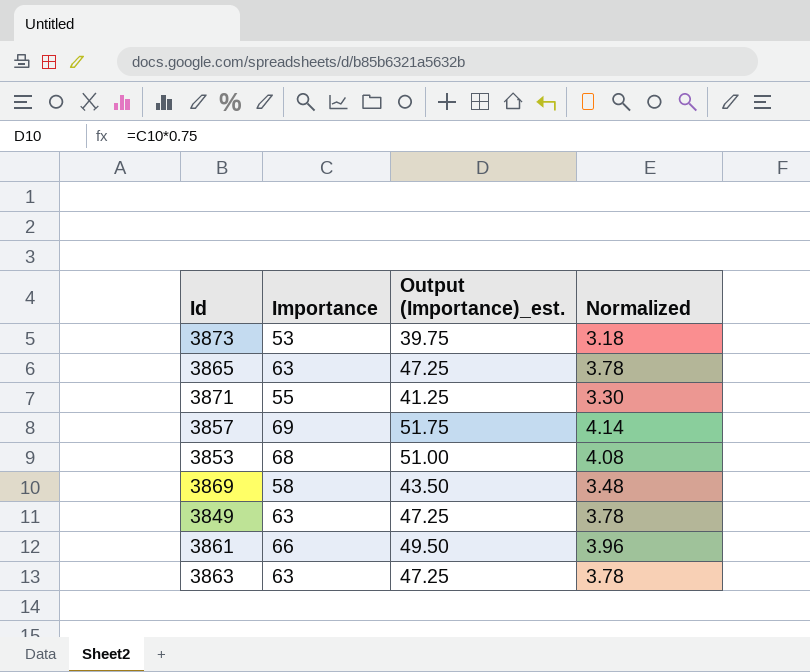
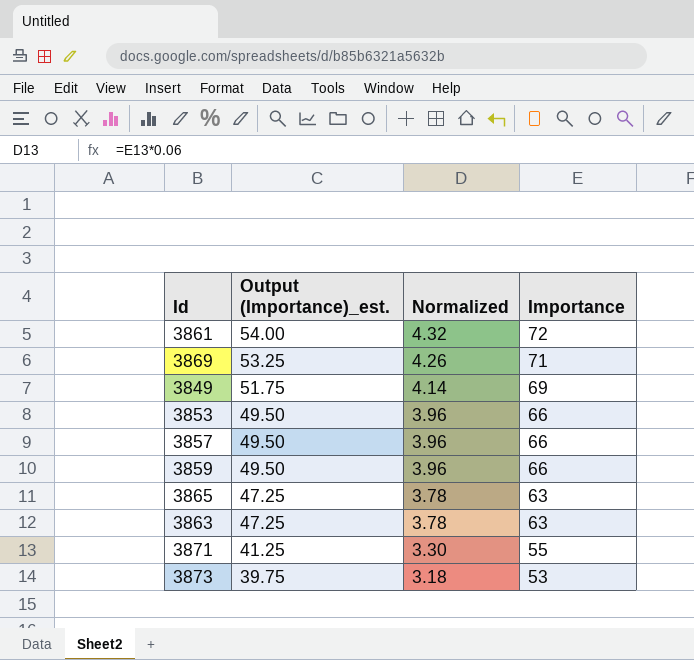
row order: none -> Output (Importance)_est. descending
column Importance | position: 2 -> 4
3861 | Output (Importance)_est.: 49.50 -> 54.00
3861 | Normalized: 3.96 -> 4.32
3861 | Importance: 66 -> 72
3869 | Output (Importance)_est.: 43.50 -> 53.25
3869 | Normalized: 3.48 -> 4.26
3869 | Importance: 58 -> 71
3849 | Output (Importance)_est.: 47.25 -> 51.75
3849 | Normalized: 3.78 -> 4.14
3849 | Importance: 63 -> 69
3853 | Output (Importance)_est.: 51.00 -> 49.50
3853 | Normalized: 4.08 -> 3.96
3853 | Importance: 68 -> 66
3857 | Output (Importance)_est.: 51.75 -> 49.50
3857 | Normalized: 4.14 -> 3.96
3857 | Importance: 69 -> 66
row 3859: none -> 49.50 | 3.96 | 66

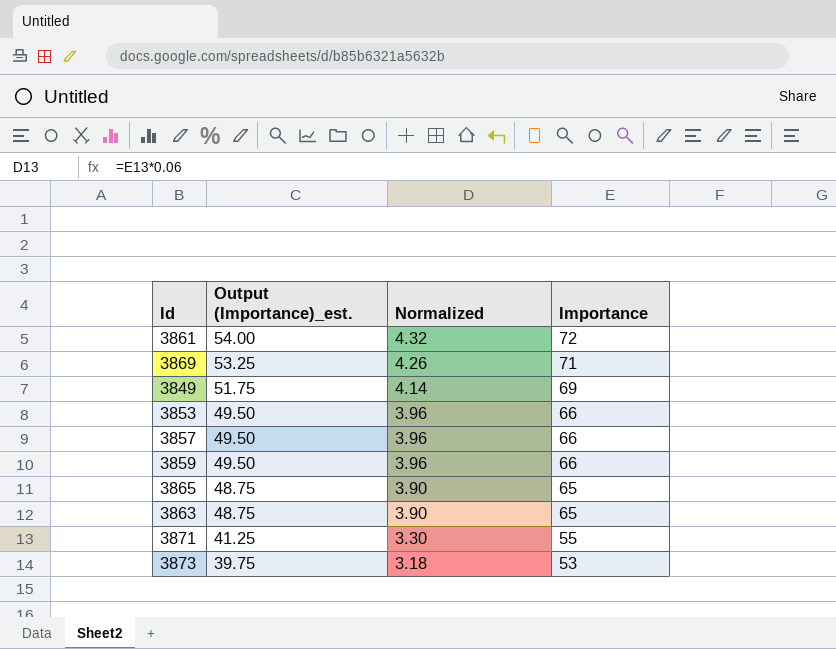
3865 | Output (Importance)_est.: 47.25 -> 48.75
3865 | Normalized: 3.78 -> 3.90
3865 | Importance: 63 -> 65
3863 | Output (Importance)_est.: 47.25 -> 48.75
3863 | Normalized: 3.78 -> 3.90
3863 | Importance: 63 -> 65

